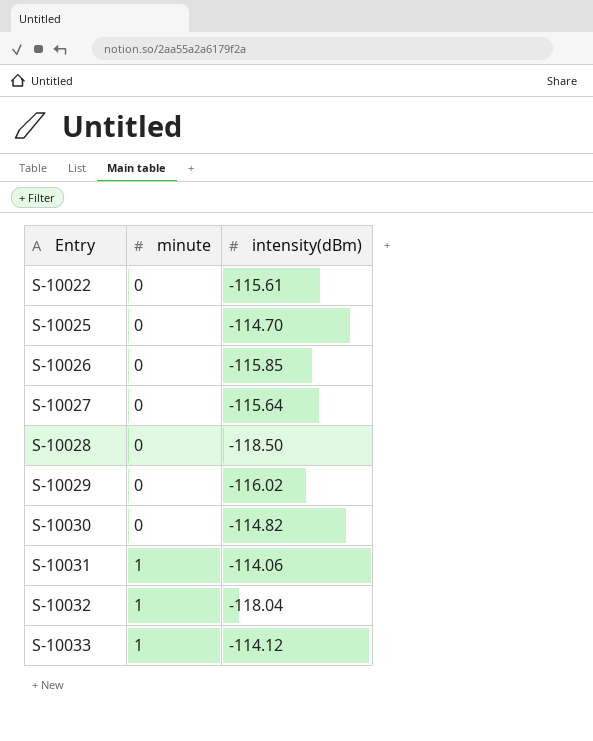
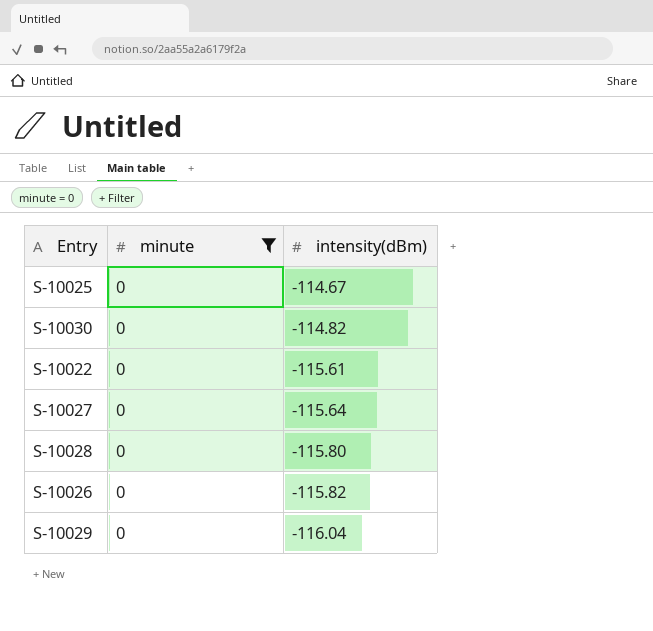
filter: none -> minute = 0
row order: Entry ascending -> intensity(dBm) descending
S-10025 | intensity(dBm): -114.70 -> -114.67
S-10028 | intensity(dBm): -118.50 -> -115.80
S-10026 | intensity(dBm): -115.85 -> -115.82
S-10029 | intensity(dBm): -116.02 -> -116.04

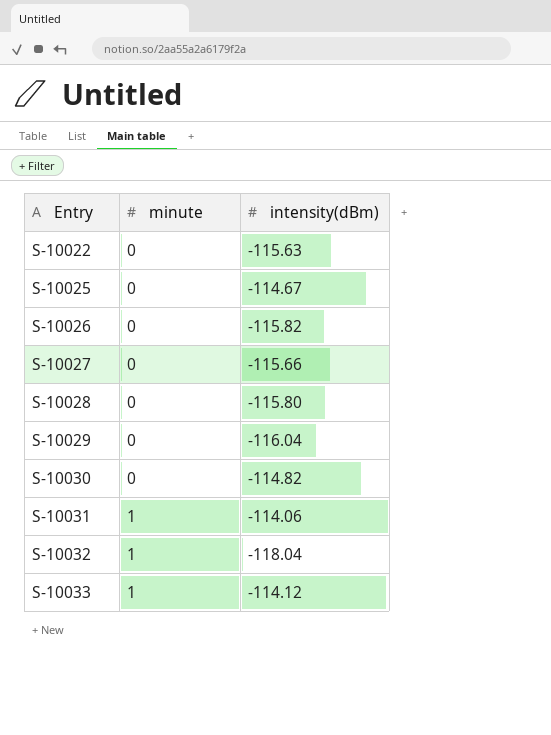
filter: minute = 0 -> none
row order: intensity(dBm) descending -> Entry ascending
S-10022 | intensity(dBm): -115.61 -> -115.63
S-10027 | intensity(dBm): -115.64 -> -115.66

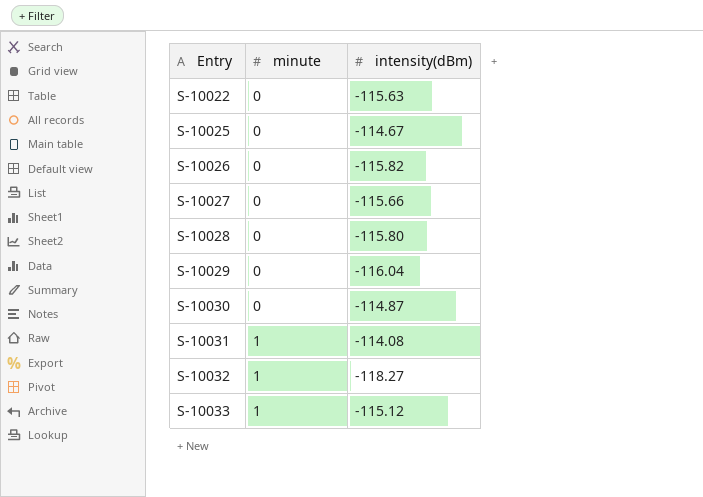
S-10030 | intensity(dBm): -114.82 -> -114.87
S-10031 | intensity(dBm): -114.06 -> -114.08
S-10032 | intensity(dBm): -118.04 -> -118.27
S-10033 | intensity(dBm): -114.12 -> -115.12

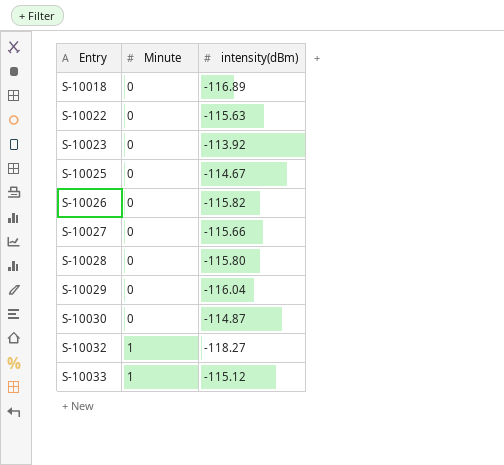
column name: minute -> Minute
row S-10031: 1 | -114.08 -> none
row S-10018: none -> 0 | -116.89
row S-10023: none -> 0 | -113.92

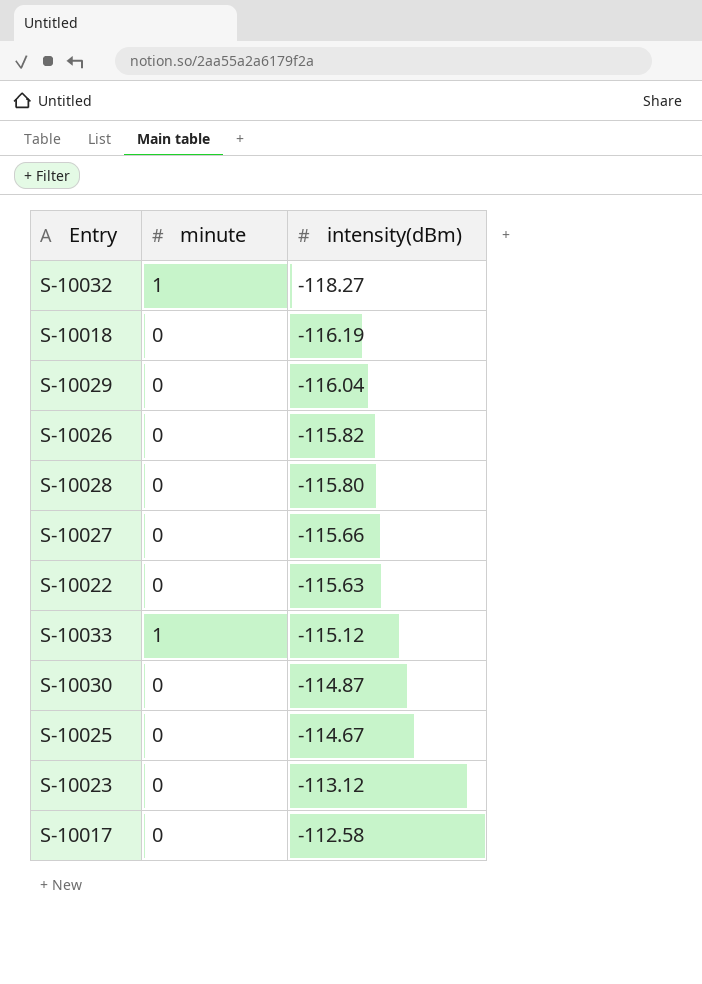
row order: Entry ascending -> intensity(dBm) ascending
column name: Minute -> minute
S-10018 | intensity(dBm): -116.89 -> -116.19
S-10023 | intensity(dBm): -113.92 -> -113.12
row S-10017: none -> 0 | -112.58

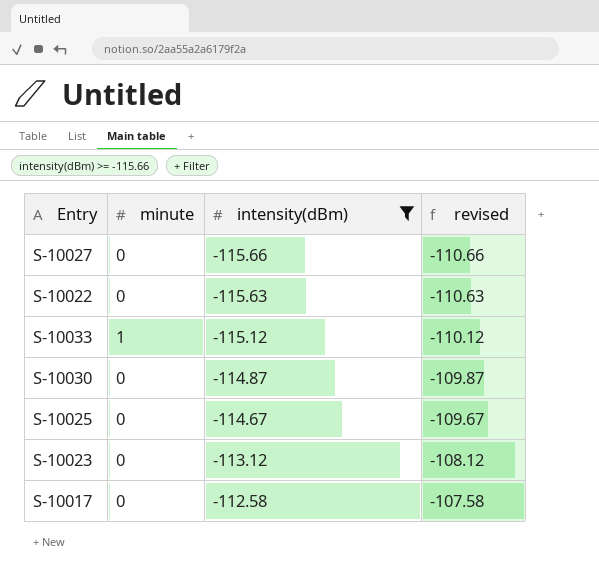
filter: none -> intensity(dBm) >= -115.66
column revised | formula: none -> [intensity(dBm)] + 5

